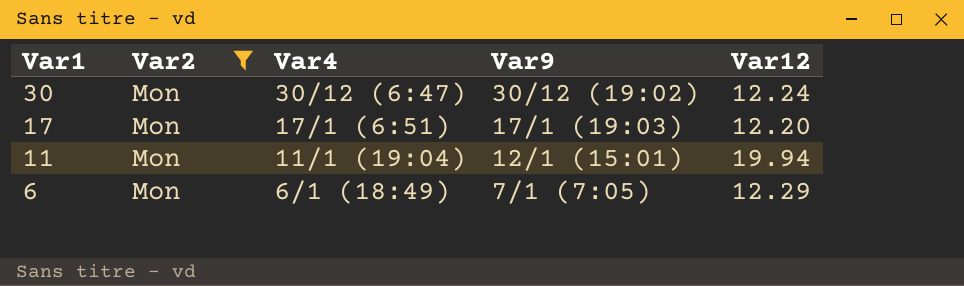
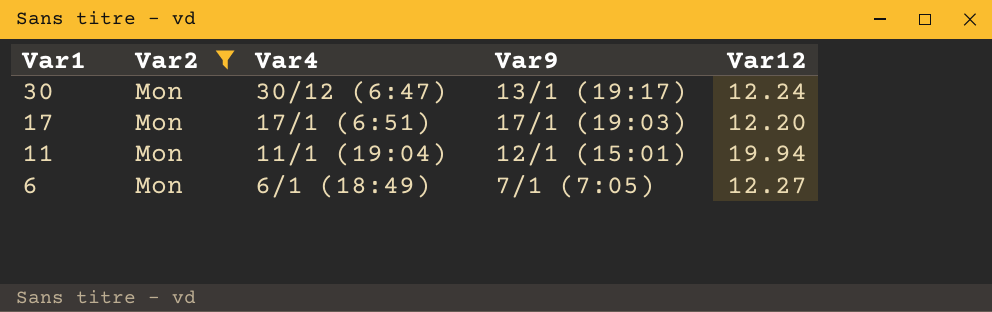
30 | Var9: 30/12 (19:02) -> 13/1 (19:17)
6 | Var12: 12.29 -> 12.27

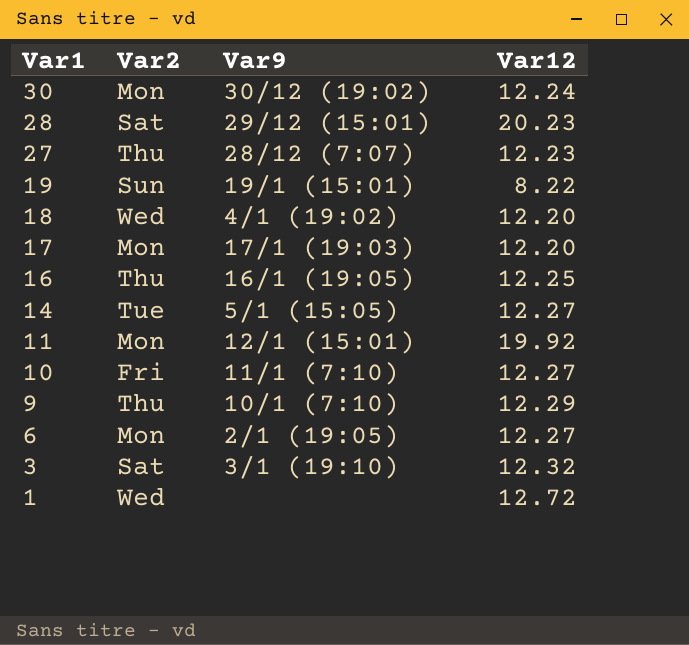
filter: Var2 = Mon -> none
column Var4 | position: 3 -> none
30 | Var9: 13/1 (19:17) -> 30/12 (19:02)
11 | Var12: 19.94 -> 19.92
6 | Var9: 7/1 (7:05) -> 2/1 (19:05)

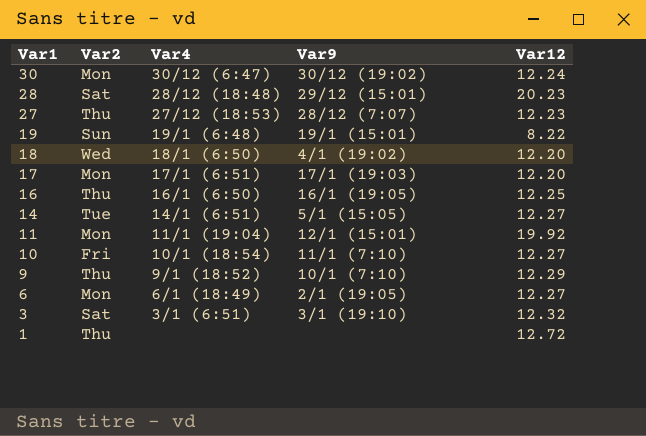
column Var4 | position: none -> 3
1 | Var2: Wed -> Thu

